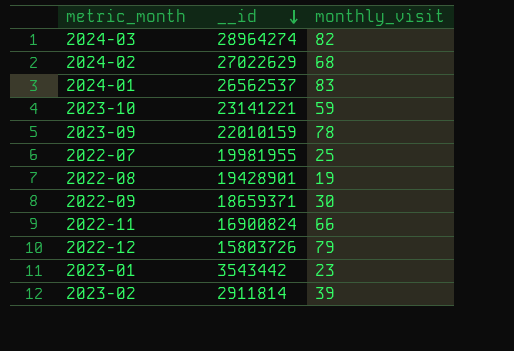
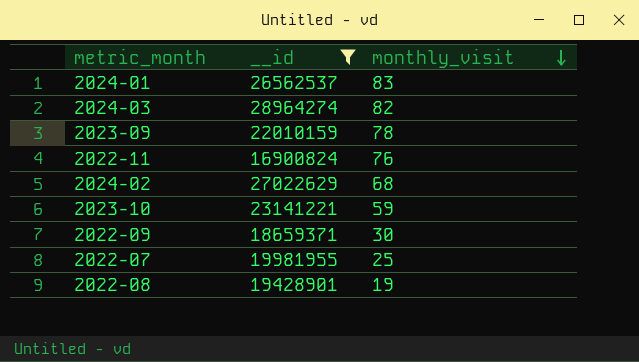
filter: none -> __id >= 16900824
row order: __id descending -> monthly_visit descending
2022-11 | monthly_visit: 66 -> 76

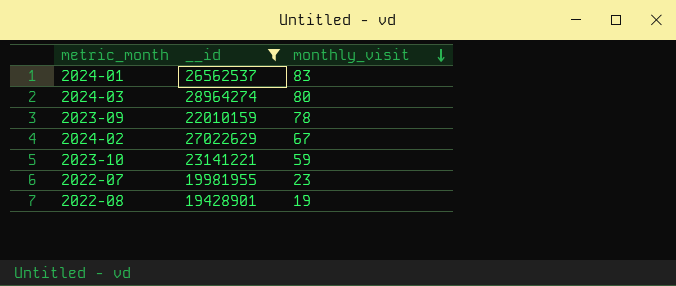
row 2022-11: 16900824 | 76 -> none
row 2022-09: 18659371 | 30 -> none
2024-03 | monthly_visit: 82 -> 80
2024-02 | monthly_visit: 68 -> 67
2022-07 | monthly_visit: 25 -> 23

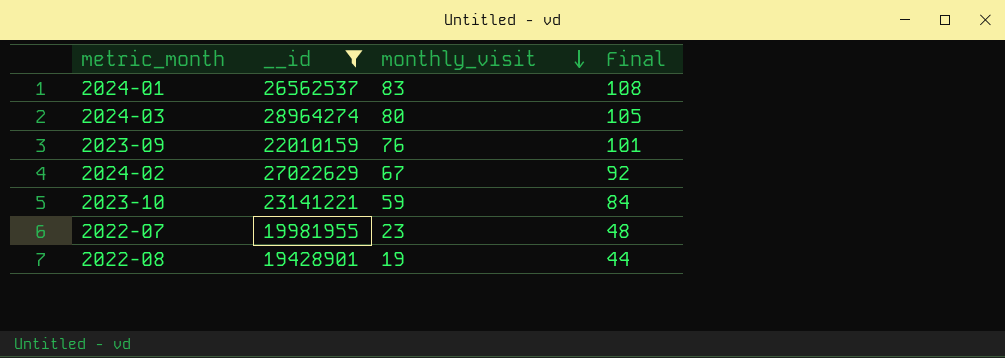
column Final | formula: none -> [monthly_visit] + 25
2023-09 | monthly_visit: 78 -> 76

